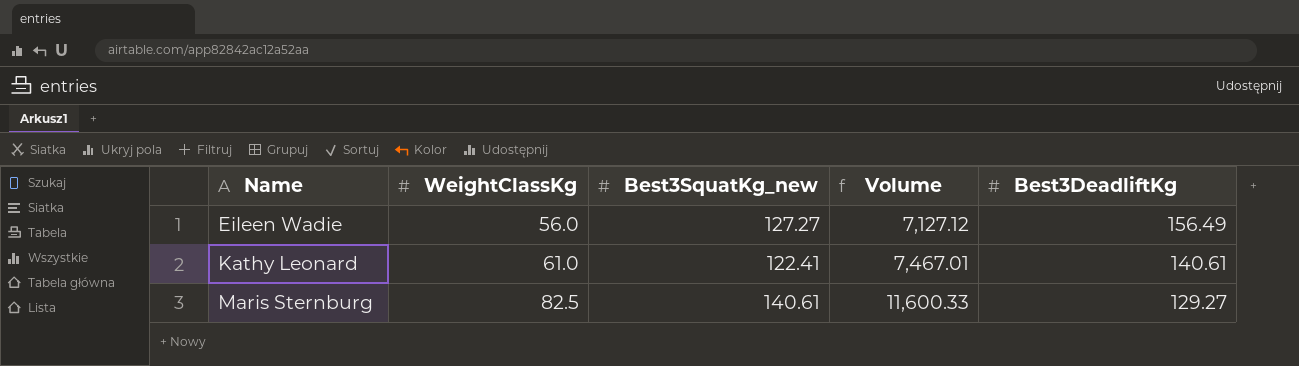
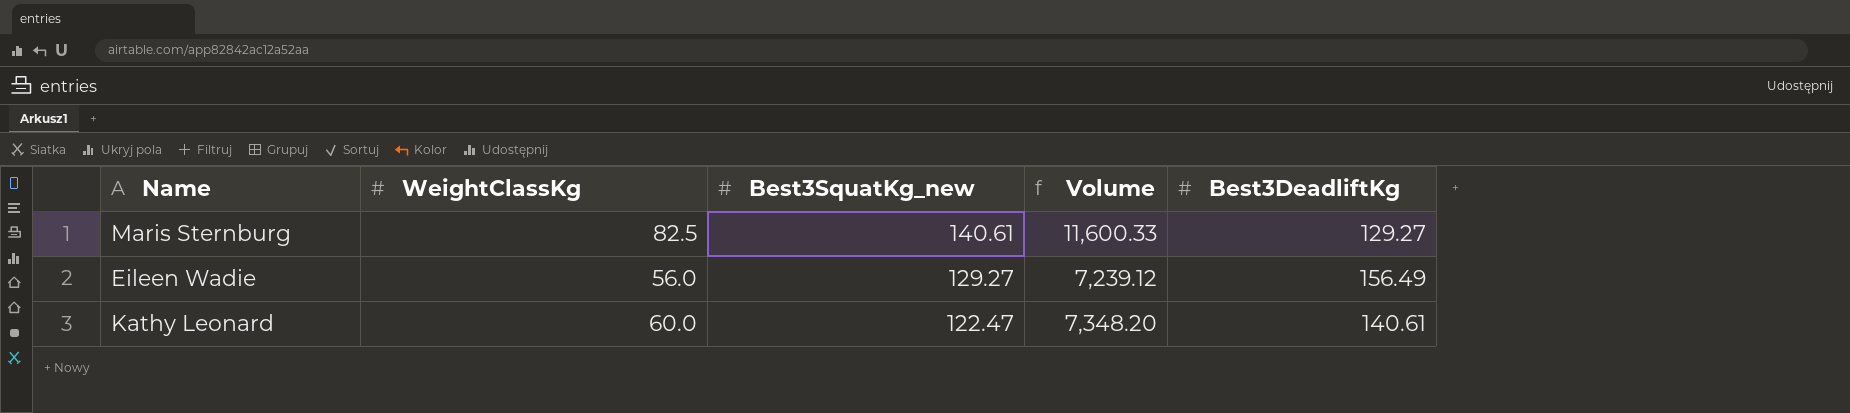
row order: Name ascending -> Best3SquatKg_new descending
Eileen Wadie | Best3SquatKg_new: 127.27 -> 129.27
Eileen Wadie | Volume: 7,127.12 -> 7,239.12
Kathy Leonard | WeightClassKg: 61.0 -> 60.0
Kathy Leonard | Best3SquatKg_new: 122.41 -> 122.47
Kathy Leonard | Volume: 7,467.01 -> 7,348.20

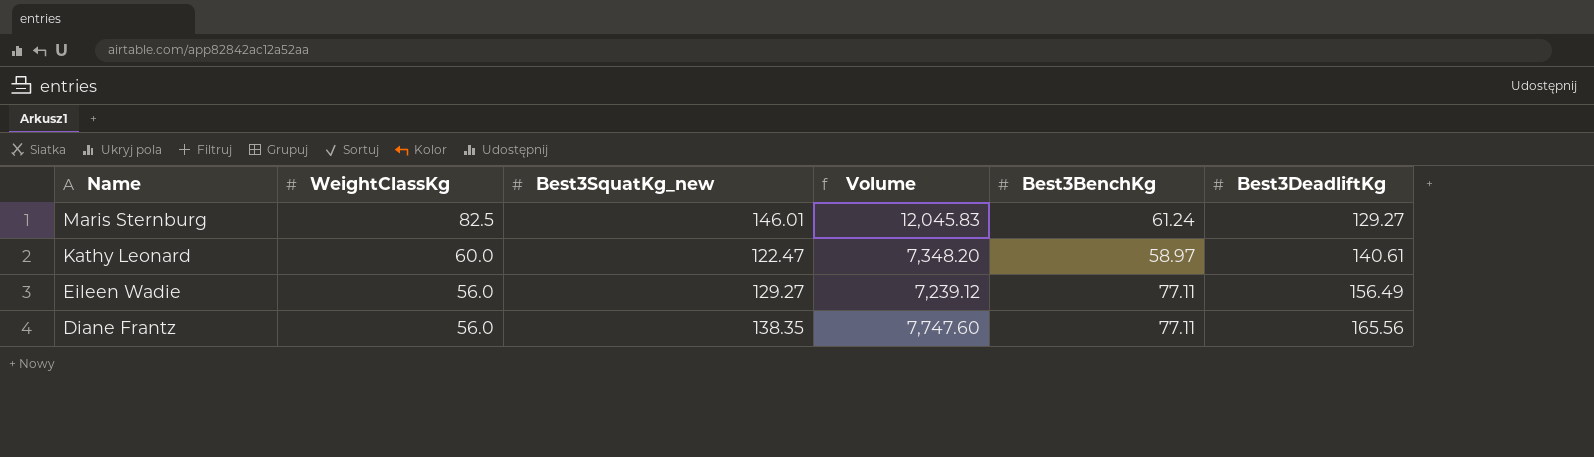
row order: Best3SquatKg_new descending -> Name descending
column Best3BenchKg | position: none -> 5
Maris Sternburg | Best3SquatKg_new: 140.61 -> 146.01
Maris Sternburg | Volume: 11,600.33 -> 12,045.83
row Diane Frantz: none -> 56.0 | 138.35 | 7,747.60 | 77.11 | 165.56

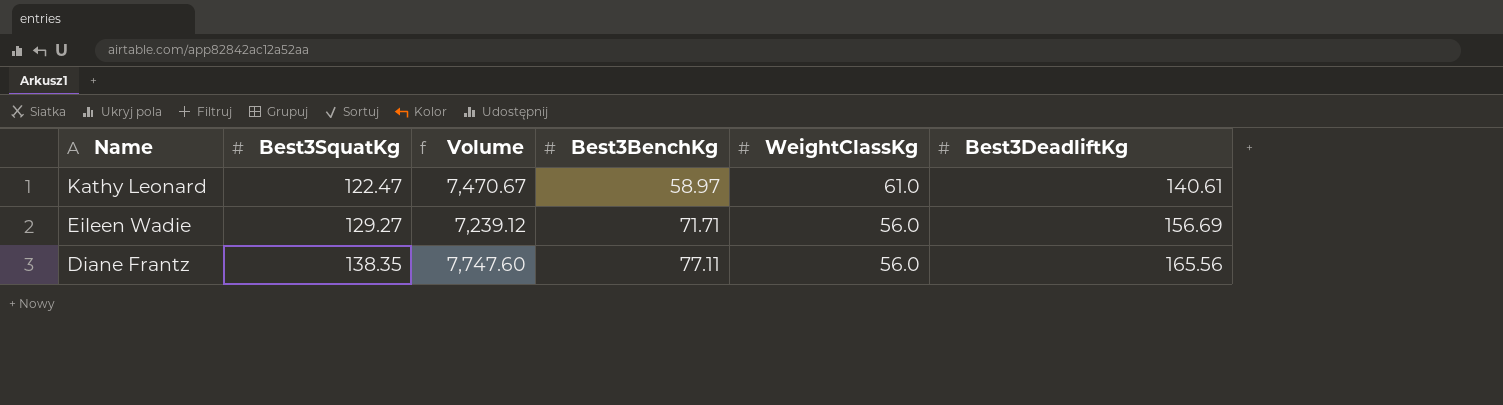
column name: Best3SquatKg_new -> Best3SquatKg
column WeightClassKg | position: 2 -> 5
row Maris Sternburg: 82.5 | 146.01 | 12,045.83 | 61.24 | 129.27 -> none
Kathy Leonard | Volume: 7,348.20 -> 7,470.67
Kathy Leonard | WeightClassKg: 60.0 -> 61.0
Eileen Wadie | Best3BenchKg: 77.11 -> 71.71
Eileen Wadie | Best3DeadliftKg: 156.49 -> 156.69

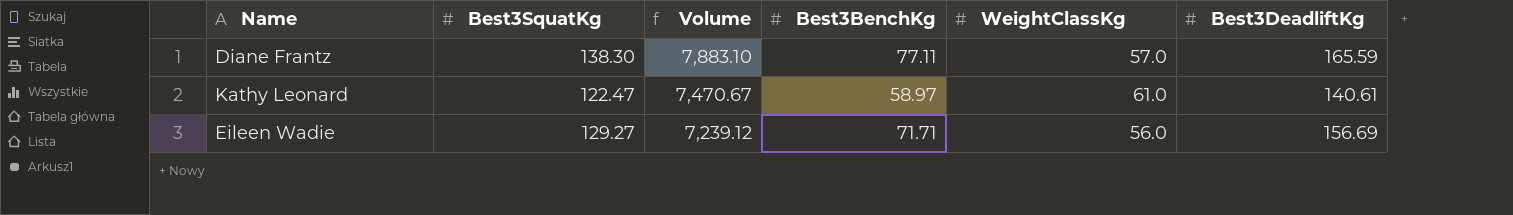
row order: Name descending -> Volume descending
Diane Frantz | Best3SquatKg: 138.35 -> 138.30
Diane Frantz | Volume: 7,747.60 -> 7,883.10
Diane Frantz | WeightClassKg: 56.0 -> 57.0
Diane Frantz | Best3DeadliftKg: 165.56 -> 165.59

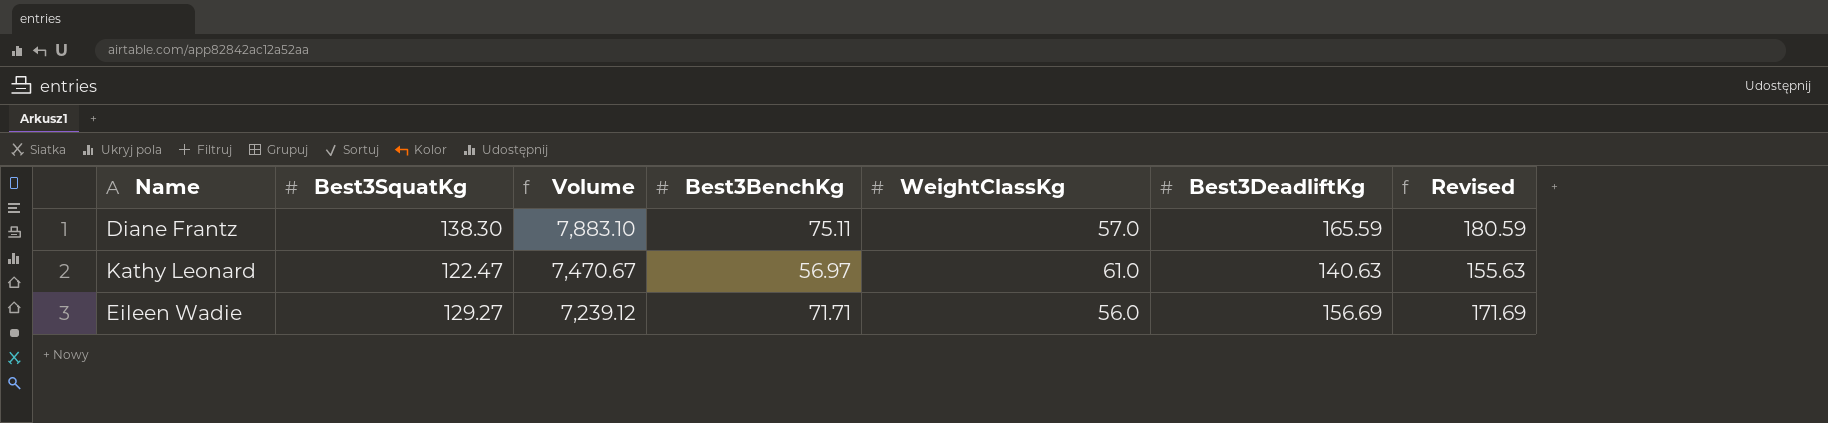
column Revised | formula: none -> [Best3DeadliftKg] + 15
Diane Frantz | Best3BenchKg: 77.11 -> 75.11
Kathy Leonard | Best3BenchKg: 58.97 -> 56.97
Kathy Leonard | Best3DeadliftKg: 140.61 -> 140.63

